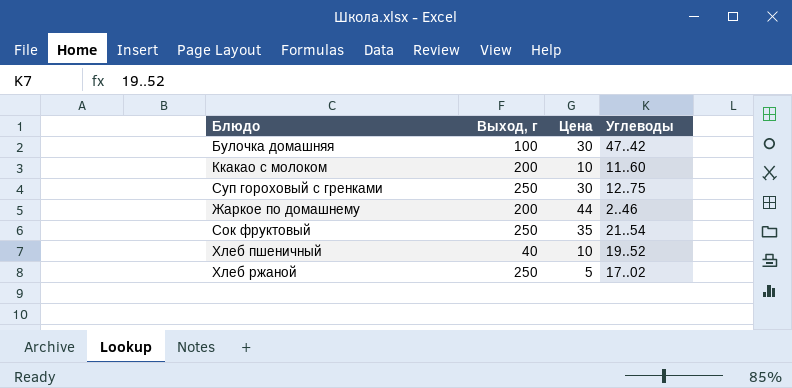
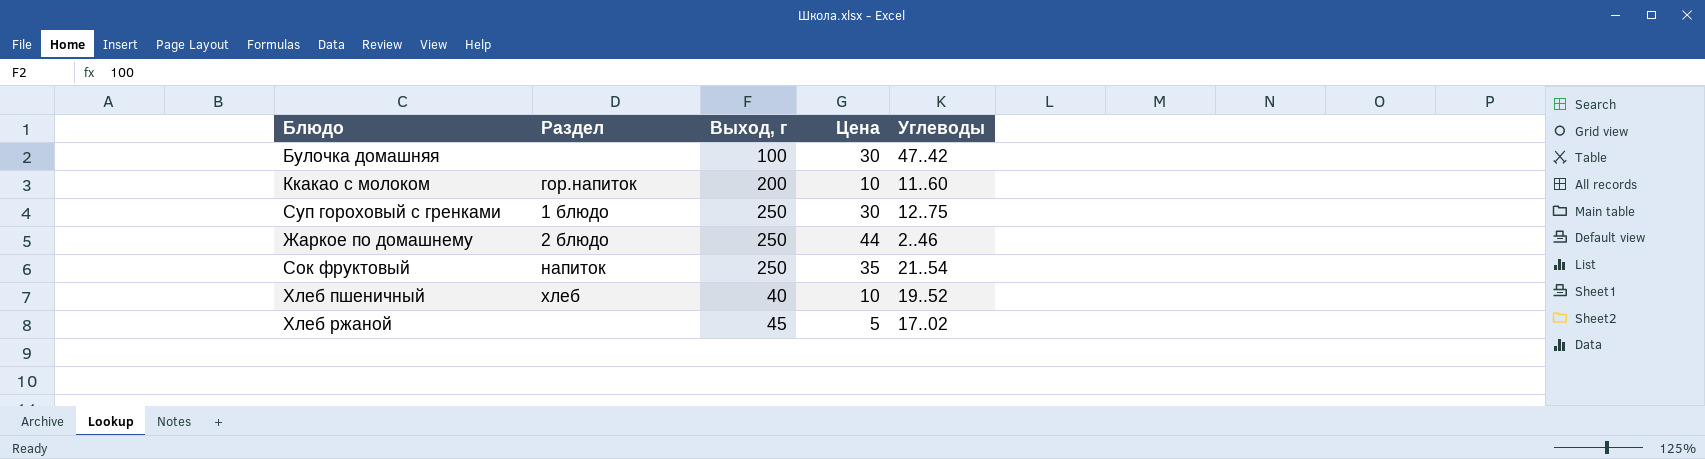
column Раздел | position: none -> 2
Жаркое по домашнему | Выход, г: 200 -> 250
Хлеб ржаной | Выход, г: 250 -> 45

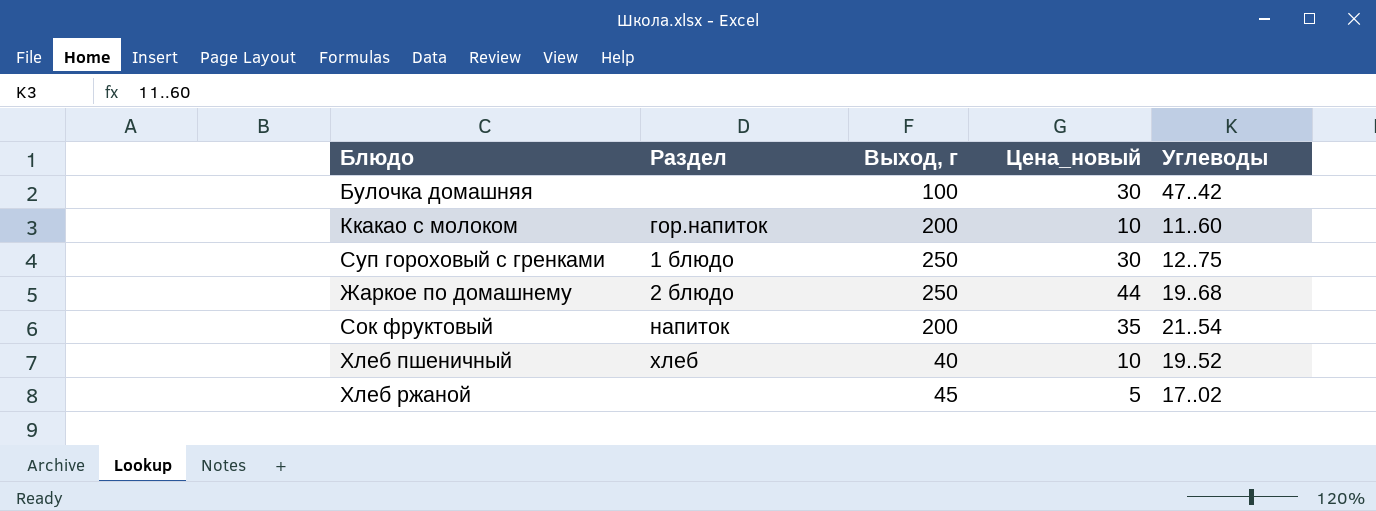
column name: Цена -> Цена_новый
Жаркое по домашнему | Углеводы: 2..46 -> 19..68
Сок фруктовый | Выход, г: 250 -> 200

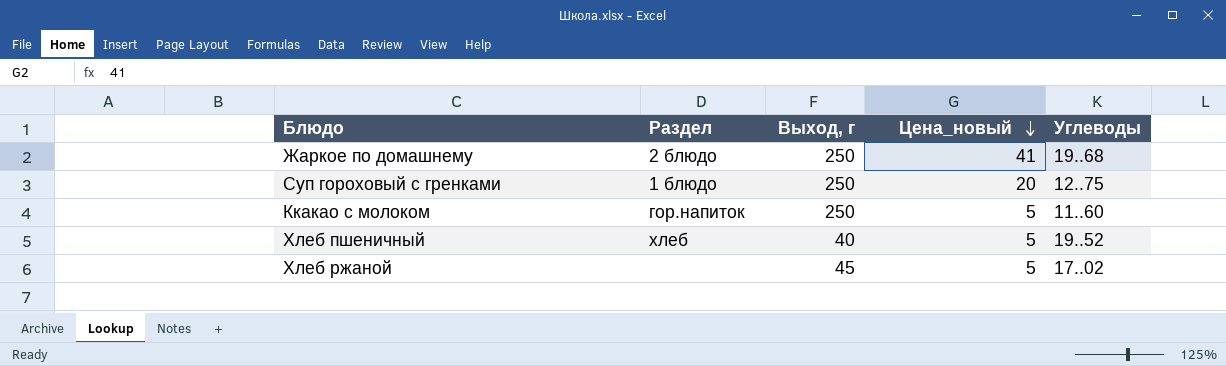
row order: none -> Цена_новый descending
row Булочка домашняя: none | 100 | 30 | 47..42 -> none
row Сок фруктовый: напиток | 200 | 35 | 21..54 -> none
Жаркое по домашнему | Цена_новый: 44 -> 41
Суп гороховый с гренками | Цена_новый: 30 -> 20
Ккакао с молоком | Выход, г: 200 -> 250
Ккакао с молоком | Цена_новый: 10 -> 5
Хлеб пшеничный | Цена_новый: 10 -> 5

